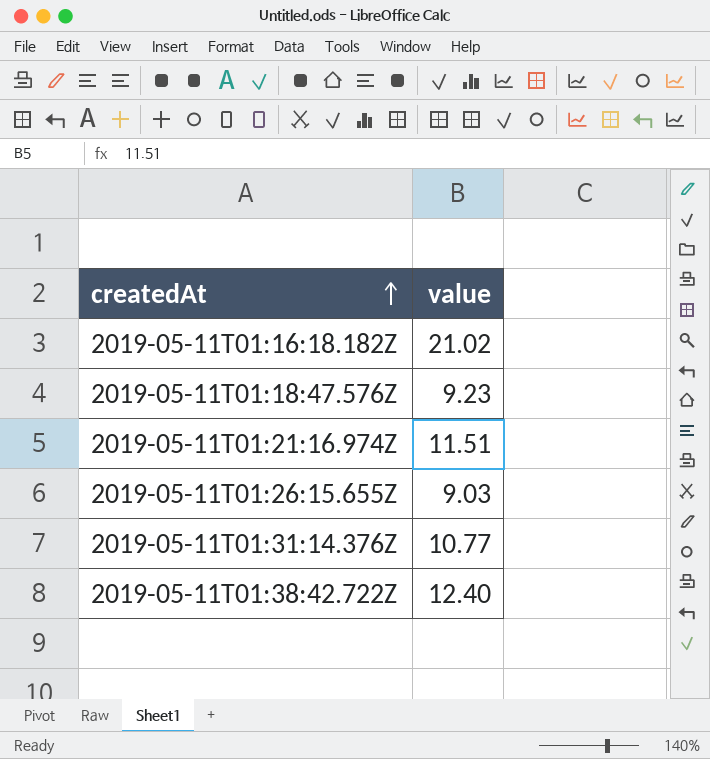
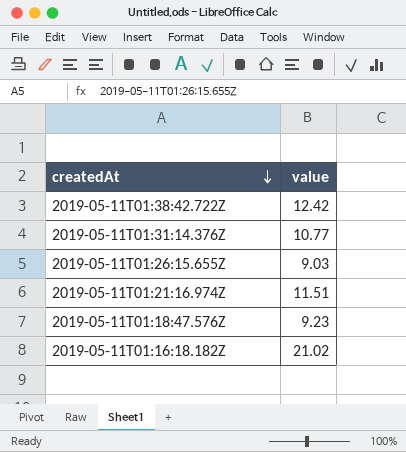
row order: createdAt ascending -> createdAt descending
2019-05-11T01:38:42.722Z | value: 12.40 -> 12.42

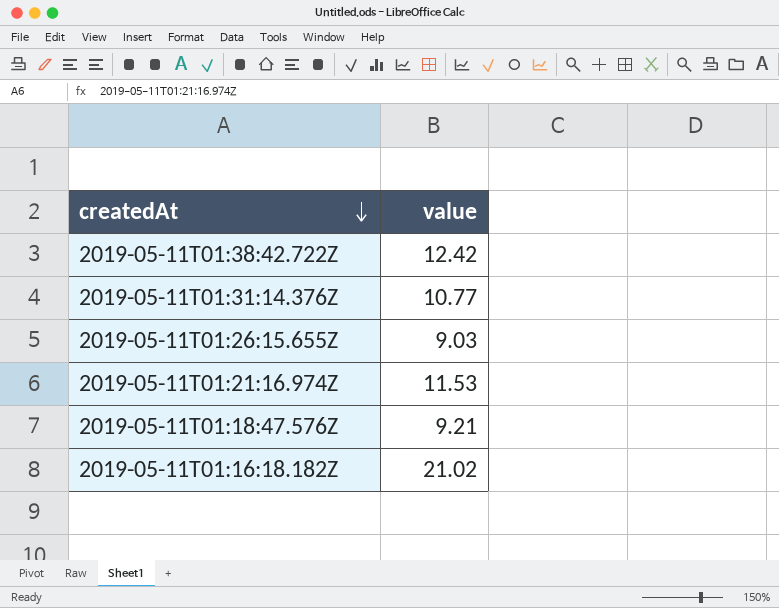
2019-05-11T01:21:16.974Z | value: 11.51 -> 11.53
2019-05-11T01:18:47.576Z | value: 9.23 -> 9.21

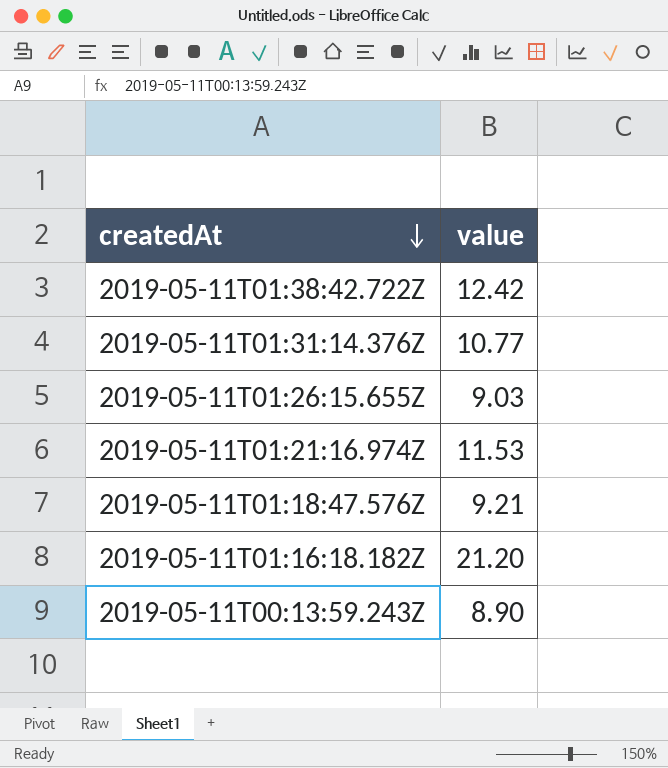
2019-05-11T01:16:18.182Z | value: 21.02 -> 21.20
row 2019-05-11T00:13:59.243Z: none -> 8.90

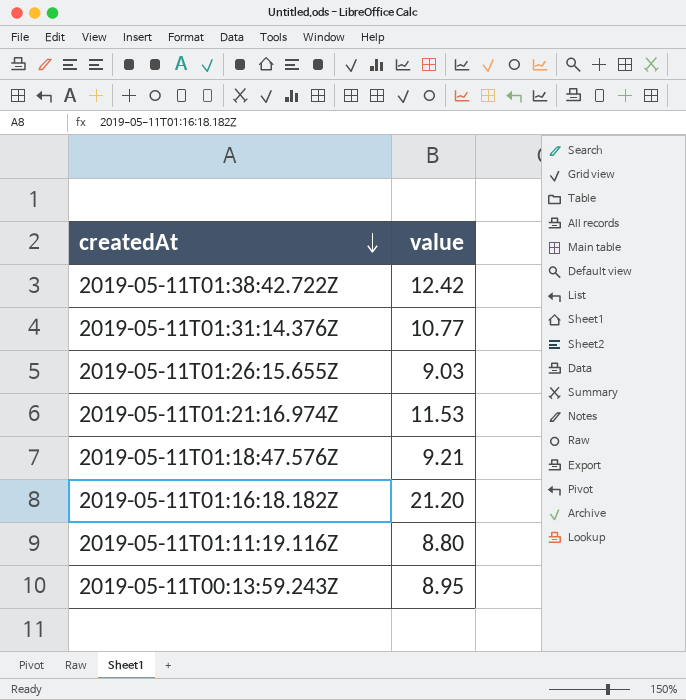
row 2019-05-11T01:11:19.116Z: none -> 8.80
2019-05-11T00:13:59.243Z | value: 8.90 -> 8.95

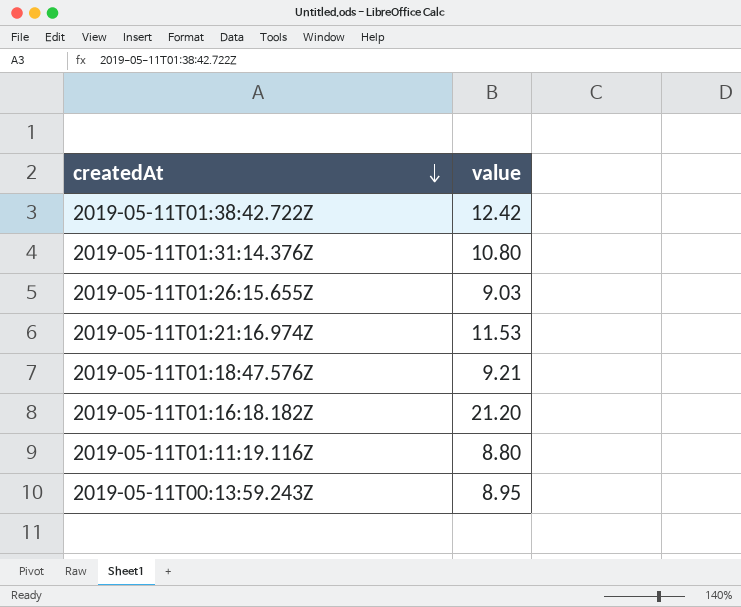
2019-05-11T01:31:14.376Z | value: 10.77 -> 10.80

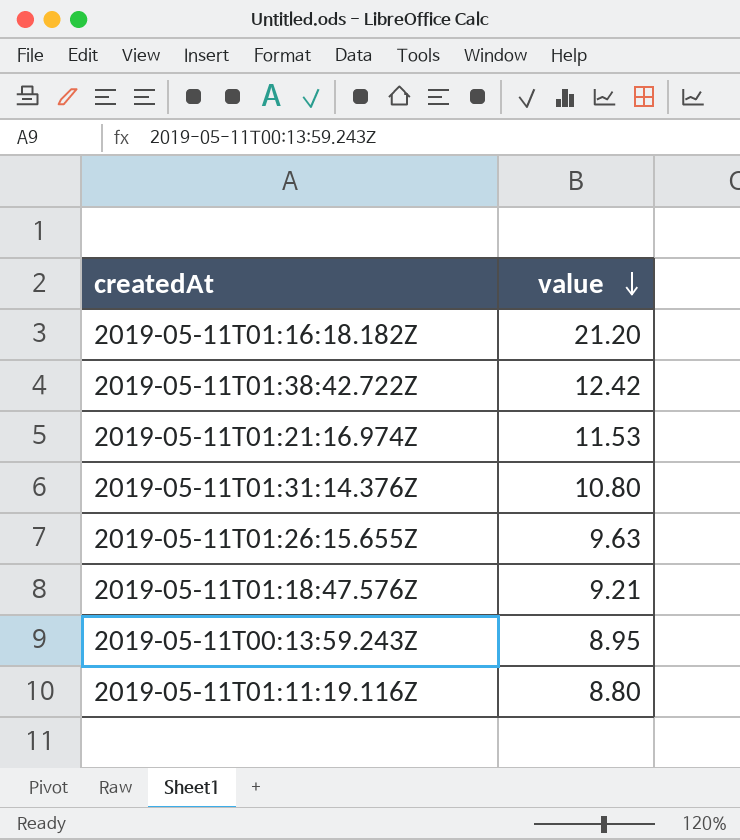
row order: createdAt descending -> value descending
2019-05-11T01:26:15.655Z | value: 9.03 -> 9.63

